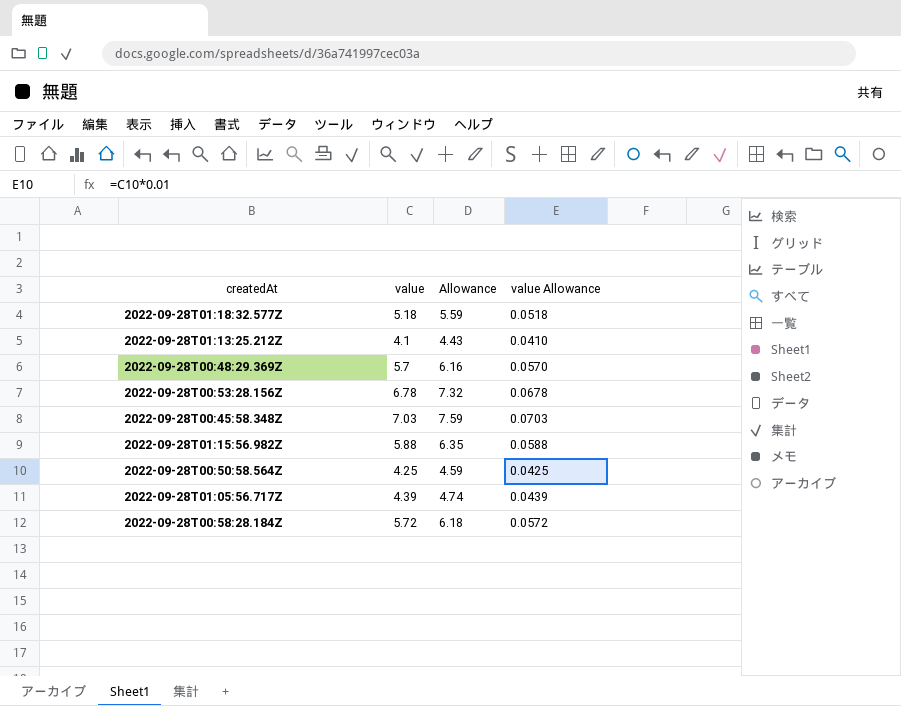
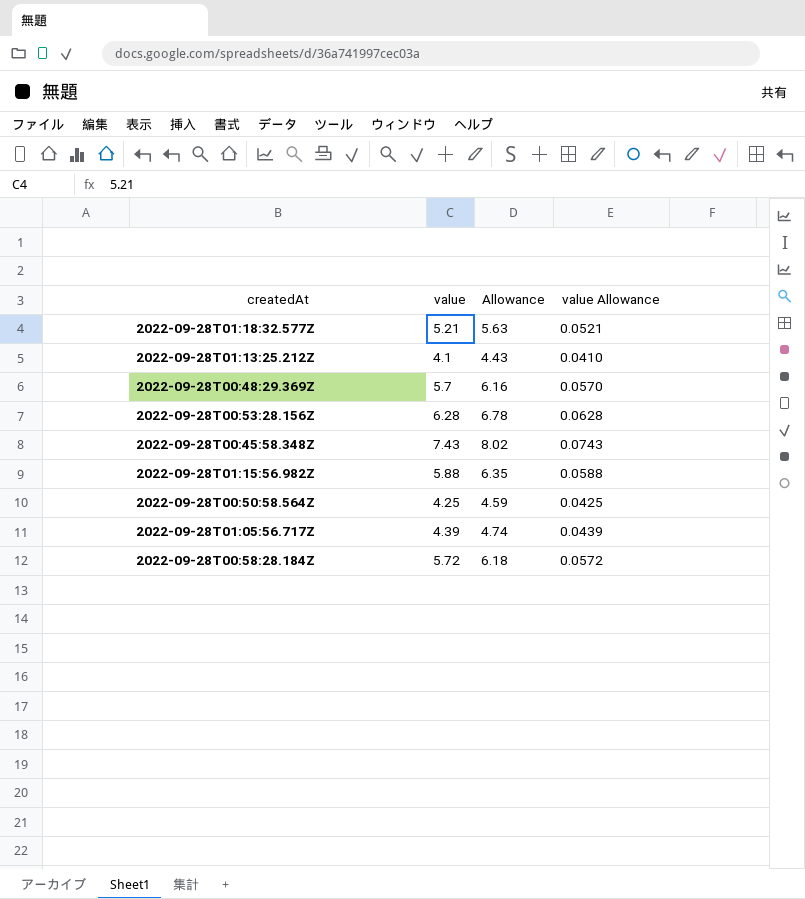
2022-09-28T01:18:32.577Z | value: 5.18 -> 5.21
2022-09-28T01:18:32.577Z | Allowance: 5.59 -> 5.63
2022-09-28T01:18:32.577Z | value Allowance: 0.0518 -> 0.0521
2022-09-28T00:53:28.156Z | value: 6.78 -> 6.28
2022-09-28T00:53:28.156Z | Allowance: 7.32 -> 6.78
2022-09-28T00:53:28.156Z | value Allowance: 0.0678 -> 0.0628
2022-09-28T00:45:58.348Z | value: 7.03 -> 7.43
2022-09-28T00:45:58.348Z | Allowance: 7.59 -> 8.02
2022-09-28T00:45:58.348Z | value Allowance: 0.0703 -> 0.0743

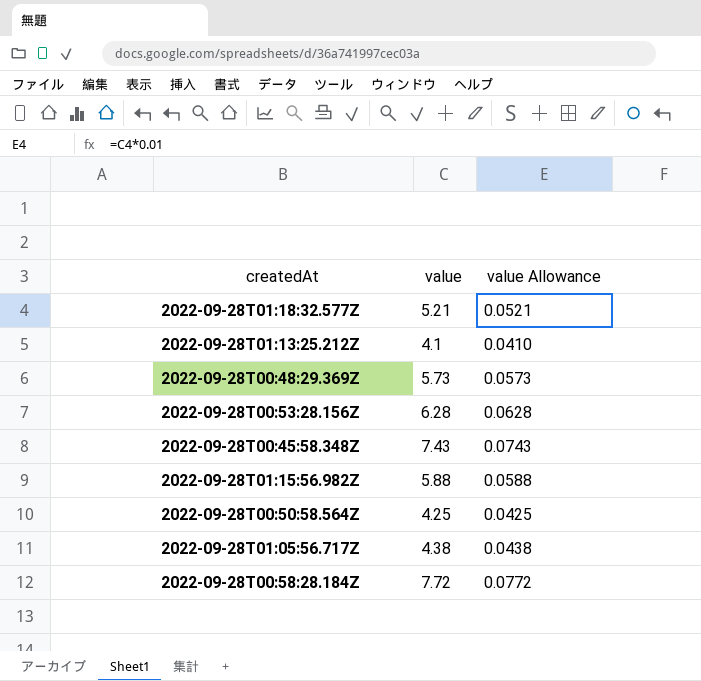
column Allowance | formula: [value] * 1.08 -> none
2022-09-28T00:48:29.369Z | value: 5.7 -> 5.73
2022-09-28T00:48:29.369Z | value Allowance: 0.0570 -> 0.0573
2022-09-28T01:05:56.717Z | value: 4.39 -> 4.38
2022-09-28T01:05:56.717Z | value Allowance: 0.0439 -> 0.0438
2022-09-28T00:58:28.184Z | value: 5.72 -> 7.72
2022-09-28T00:58:28.184Z | value Allowance: 0.0572 -> 0.0772

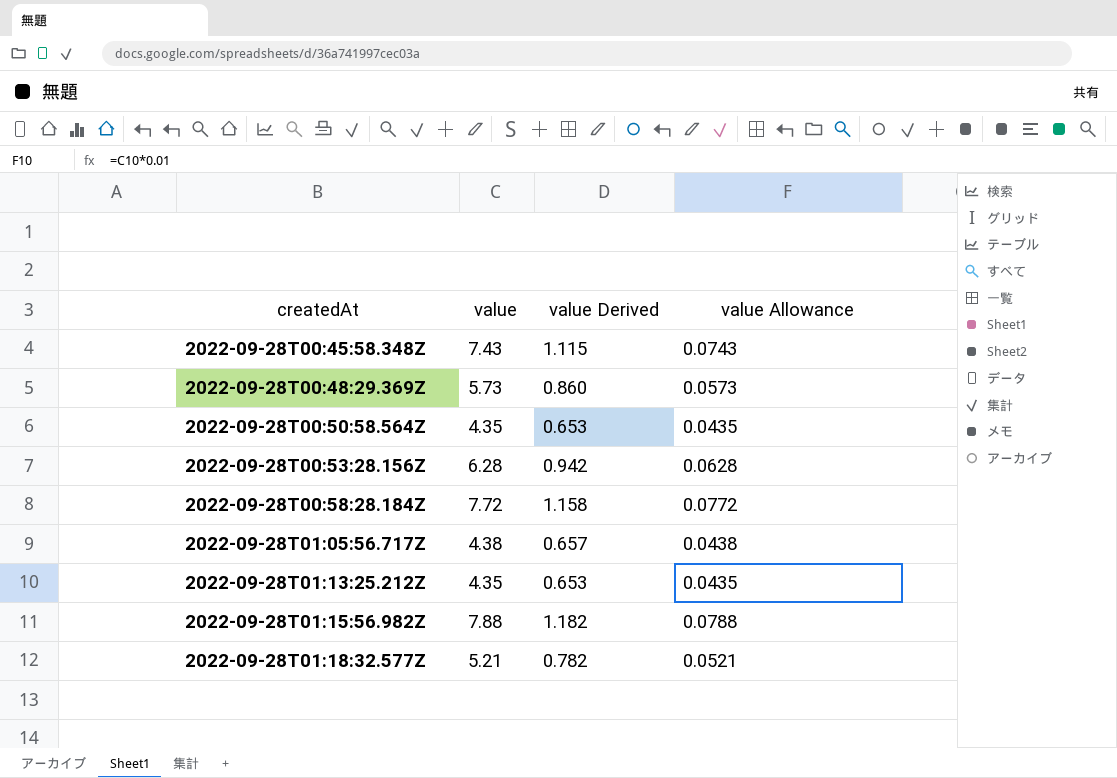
row order: none -> createdAt ascending
column value Derived | formula: none -> [value] * 0.15
2022-09-28T00:50:58.564Z | value: 4.25 -> 4.35
2022-09-28T00:50:58.564Z | value Allowance: 0.0425 -> 0.0435
2022-09-28T01:13:25.212Z | value: 4.1 -> 4.35
2022-09-28T01:13:25.212Z | value Allowance: 0.0410 -> 0.0435
2022-09-28T01:15:56.982Z | value: 5.88 -> 7.88
2022-09-28T01:15:56.982Z | value Allowance: 0.0588 -> 0.0788

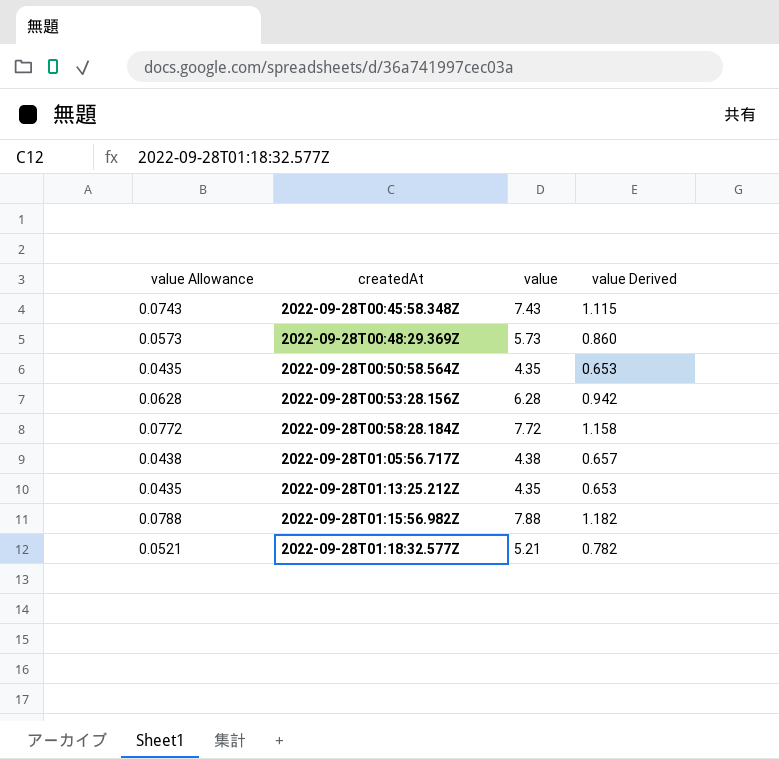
column value Allowance | position: 4 -> 1

